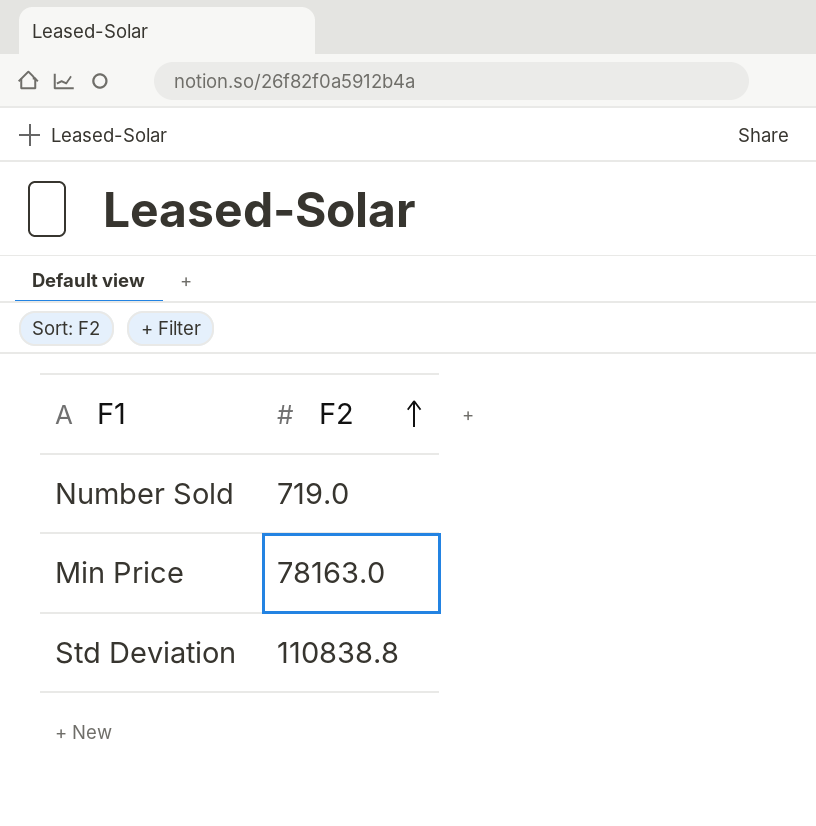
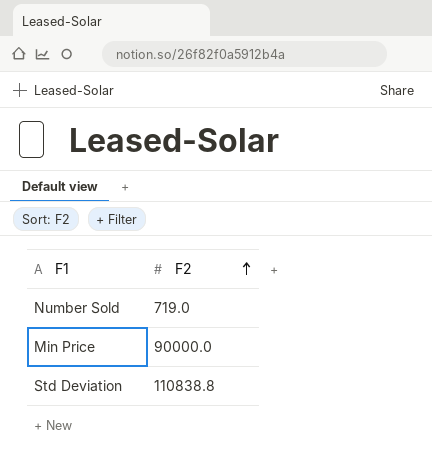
Min Price | F2: 78163.0 -> 90000.0

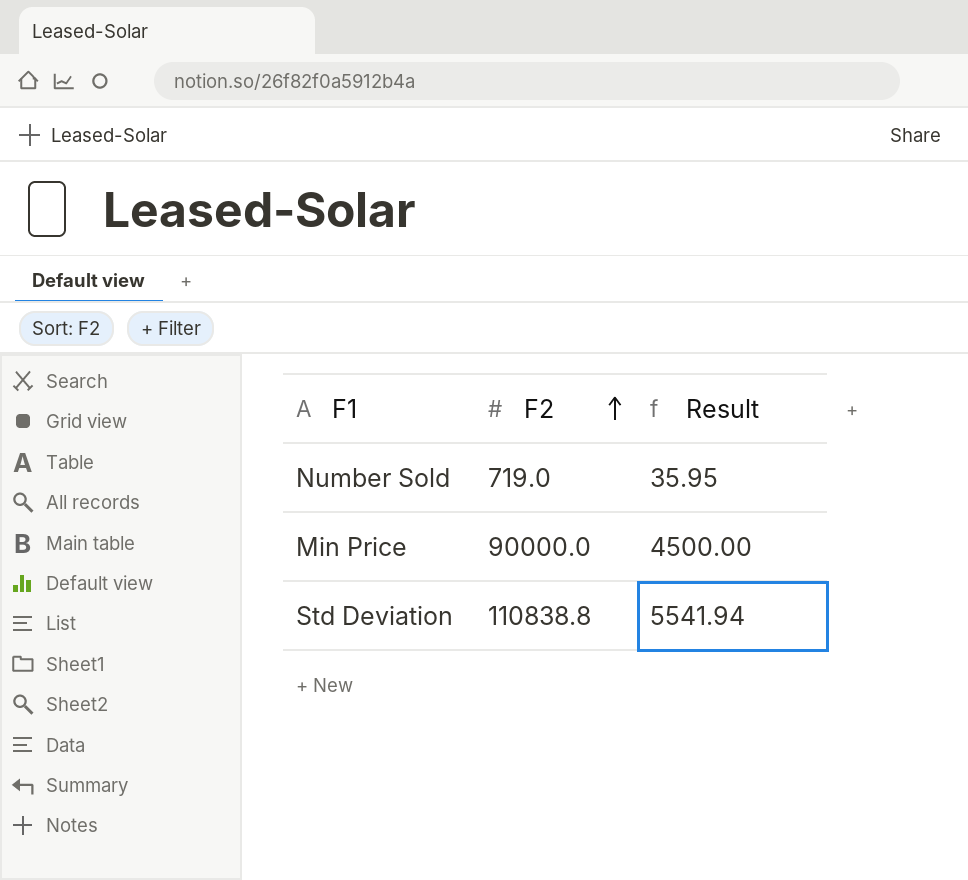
column Result | formula: none -> [F2] * 0.05

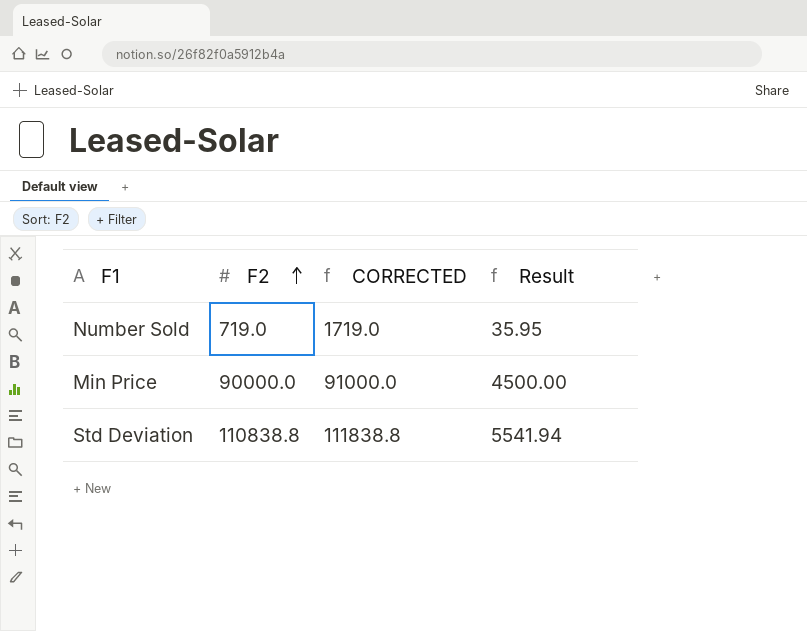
column CORRECTED | formula: none -> [F2] + 1000

